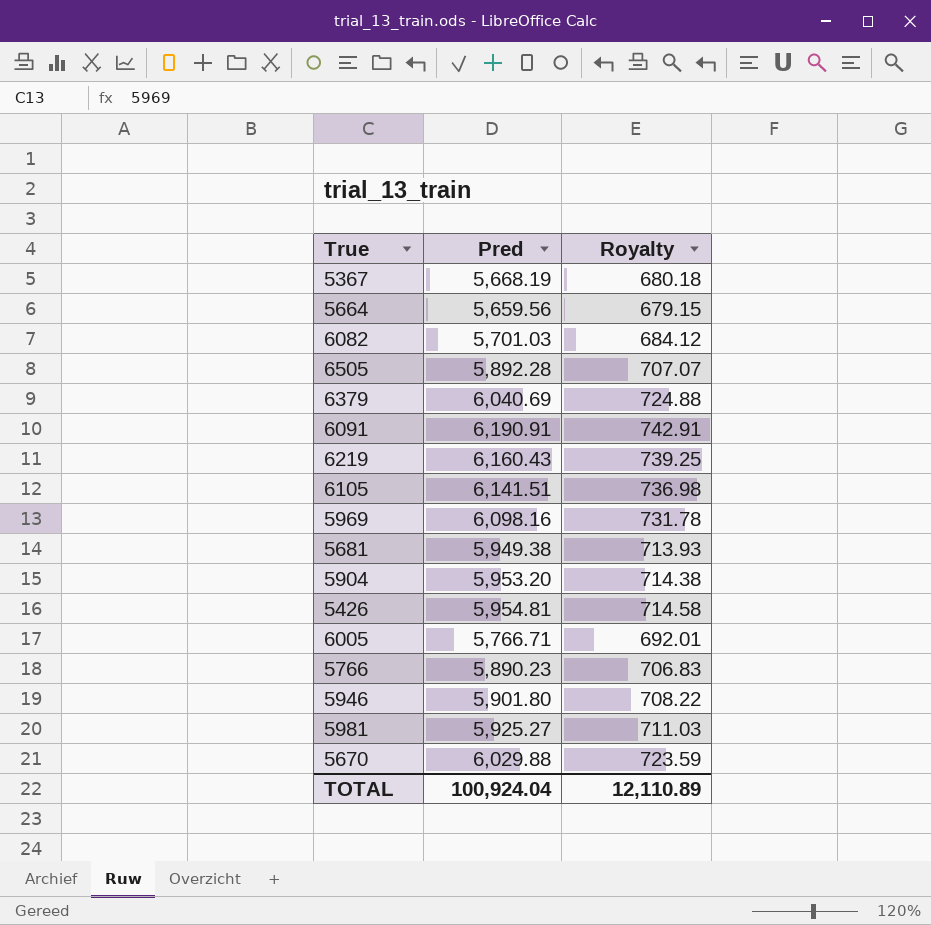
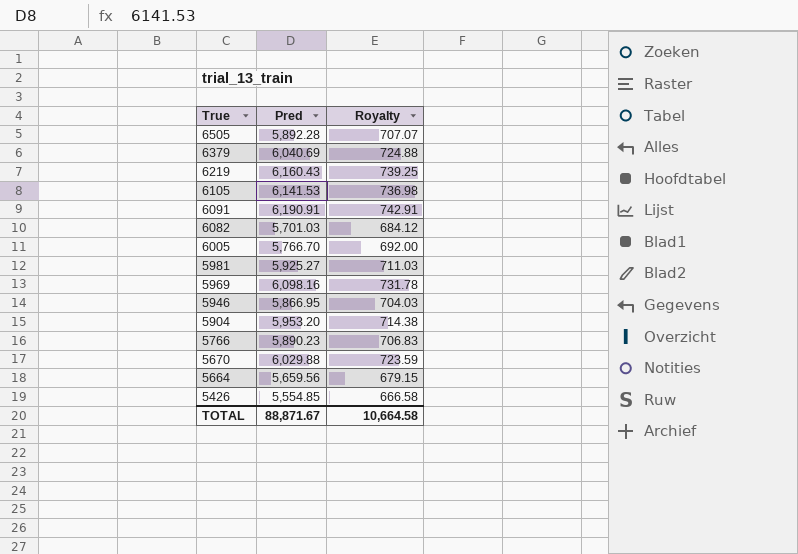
row order: none -> True descending
row 5367: 5,668.19 | 680.18 -> none
row 5681: 5,949.38 | 713.93 -> none
6105 | Pred: 6,141.51 -> 6,141.53
6005 | Pred: 5,766.71 -> 5,766.70
6005 | Royalty: 692.01 -> 692.00
5946 | Pred: 5,901.80 -> 5,866.95
5946 | Royalty: 708.22 -> 704.03
5426 | Pred: 5,954.81 -> 5,554.85
5426 | Royalty: 714.58 -> 666.58
TOTAL | Pred: 100,924.04 -> 88,871.67
TOTAL | Royalty: 12,110.89 -> 10,664.58

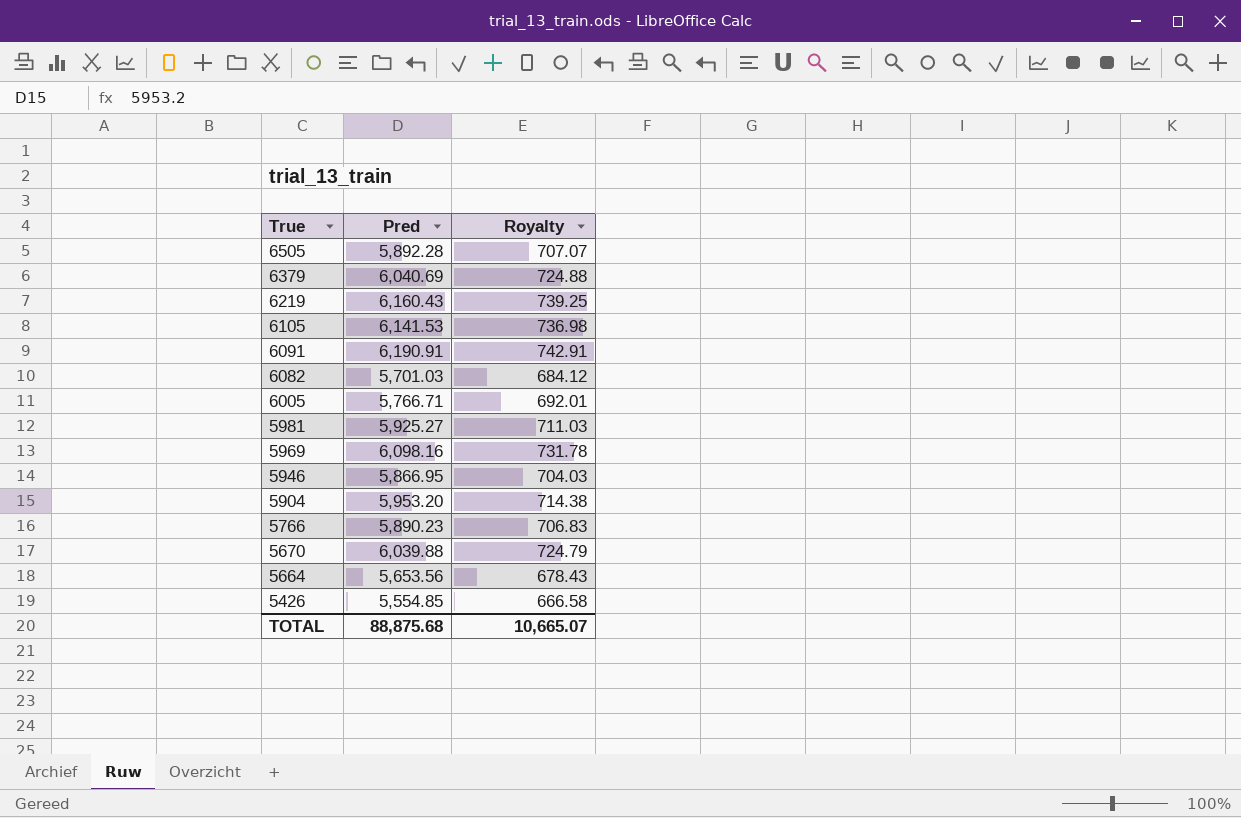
6005 | Pred: 5,766.70 -> 5,766.71
6005 | Royalty: 692.00 -> 692.01
5670 | Pred: 6,029.88 -> 6,039.88
5670 | Royalty: 723.59 -> 724.79
5664 | Pred: 5,659.56 -> 5,653.56
5664 | Royalty: 679.15 -> 678.43
TOTAL | Pred: 88,871.67 -> 88,875.68
TOTAL | Royalty: 10,664.58 -> 10,665.07

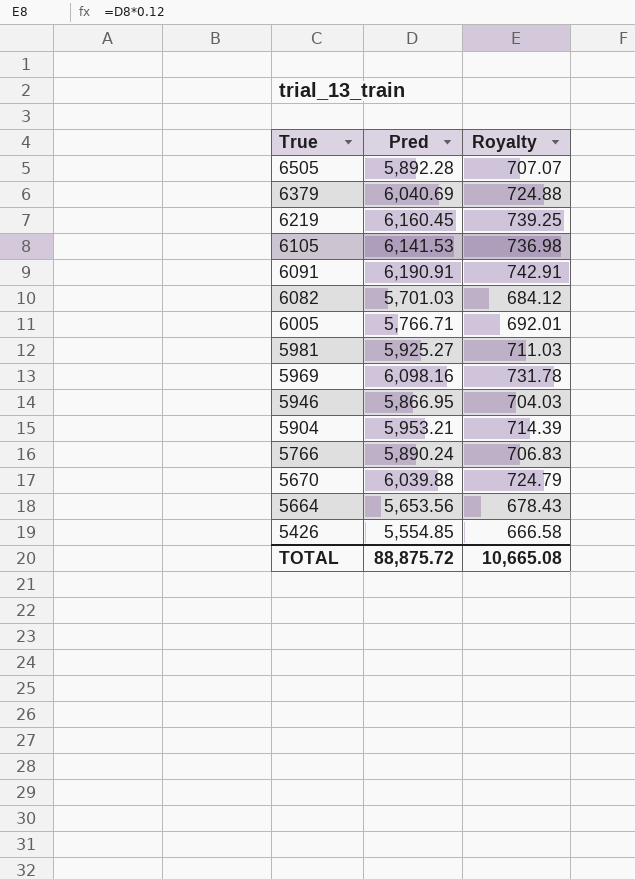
6219 | Pred: 6,160.43 -> 6,160.45
5904 | Pred: 5,953.20 -> 5,953.21
5904 | Royalty: 714.38 -> 714.39
5766 | Pred: 5,890.23 -> 5,890.24
TOTAL | Pred: 88,875.68 -> 88,875.72
TOTAL | Royalty: 10,665.07 -> 10,665.08

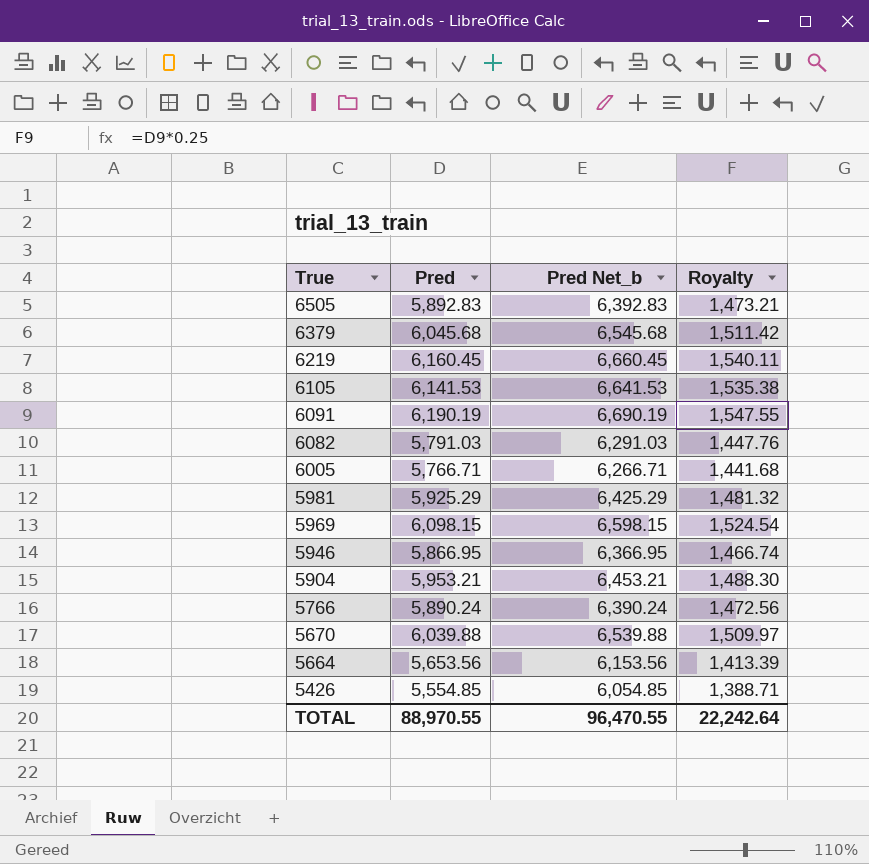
column Pred Net_b | formula: none -> [Pred] + 500
column Royalty | formula: [Pred] * 0.12 -> [Pred] * 0.25
6505 | Pred: 5,892.28 -> 5,892.83
6379 | Pred: 6,040.69 -> 6,045.68
6091 | Pred: 6,190.91 -> 6,190.19
6082 | Pred: 5,701.03 -> 5,791.03
5981 | Pred: 5,925.27 -> 5,925.29
5969 | Pred: 6,098.16 -> 6,098.15
TOTAL | Pred: 88,875.72 -> 88,970.55
TOTAL | Royalty: 10,665.08 -> 22,242.64

